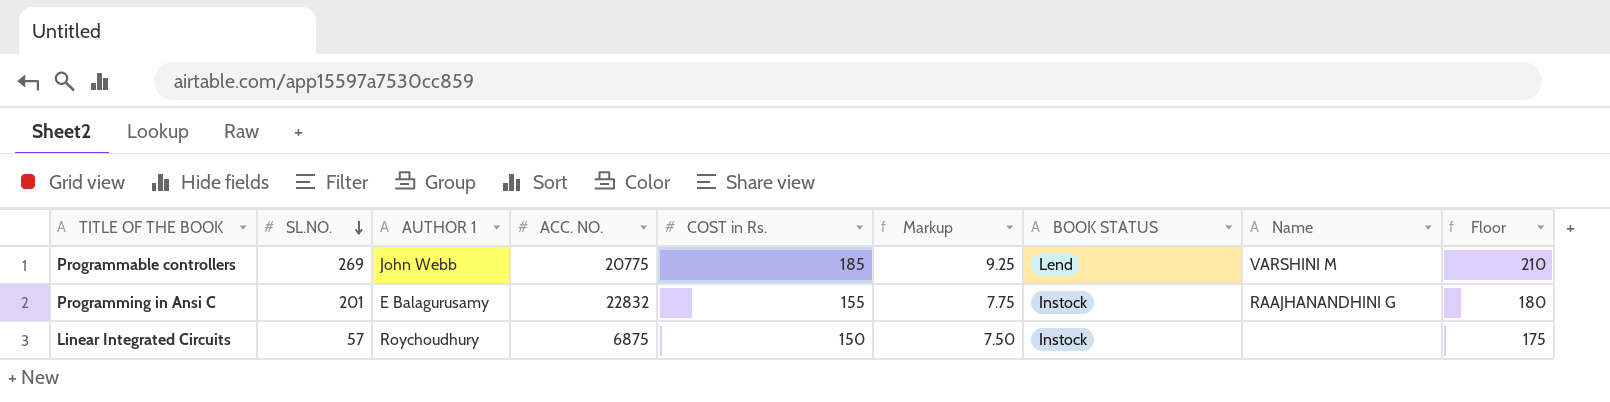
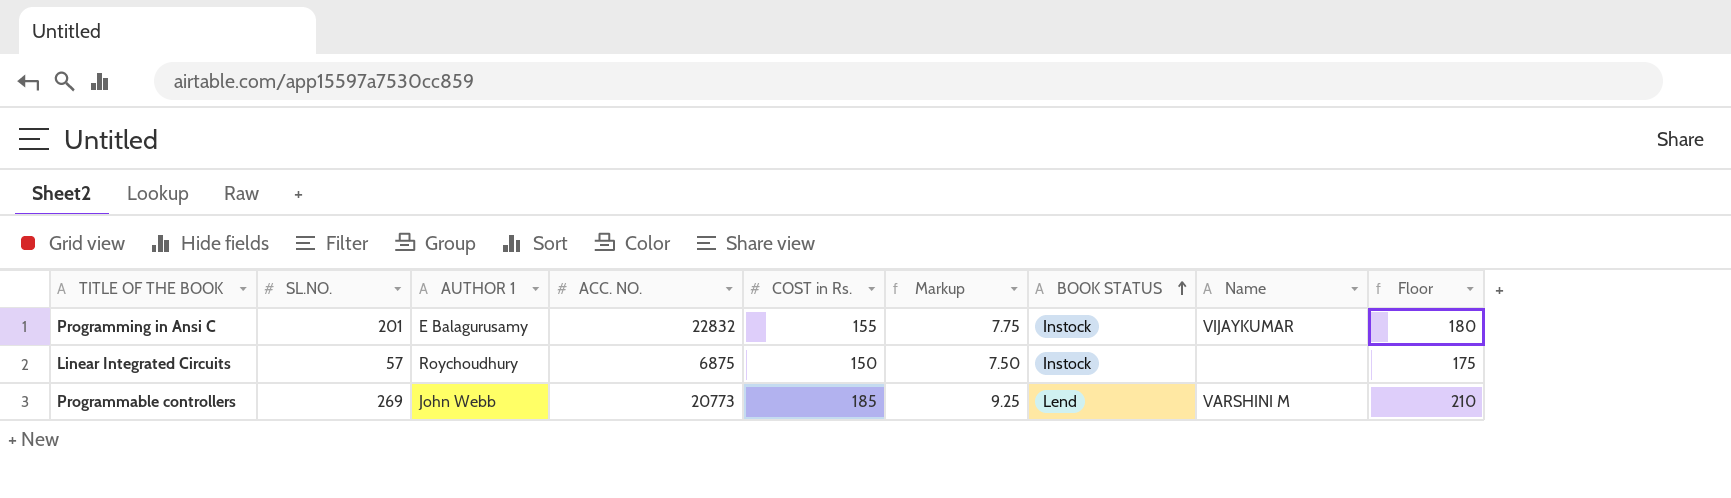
row order: SL.NO. descending -> BOOK STATUS ascending
Programming in Ansi C | Name: RAAJHANANDHINI G -> VIJAYKUMAR
Programmable controllers | ACC. NO.: 20775 -> 20773

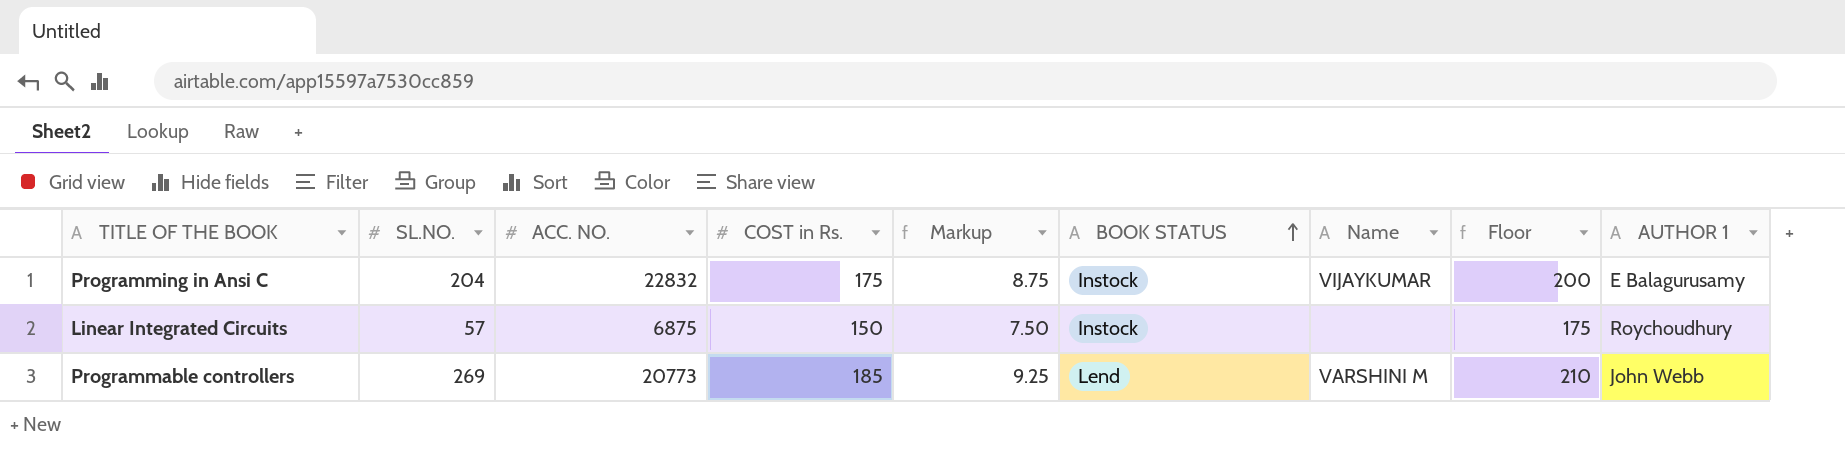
column AUTHOR 1 | position: 3 -> 9
Programming in Ansi C | SL.NO.: 201 -> 204
Programming in Ansi C | COST in Rs.: 155 -> 175
Programming in Ansi C | Markup: 7.75 -> 8.75
Programming in Ansi C | Floor: 180 -> 200

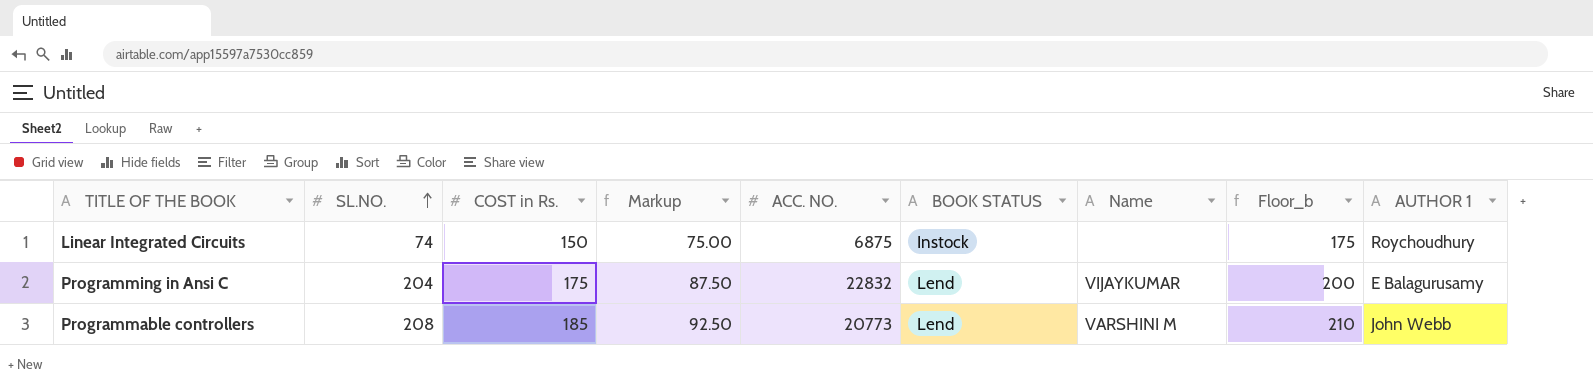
row order: BOOK STATUS ascending -> SL.NO. ascending
column Markup | formula: [COST in Rs.] * 0.05 -> [COST in Rs.] * 0.5
column ACC. NO. | position: 3 -> 5
column name: Floor -> Floor_b
Linear Integrated Circuits | SL.NO.: 57 -> 74
Programming in Ansi C | BOOK STATUS: Instock -> Lend
Programmable controllers | SL.NO.: 269 -> 208

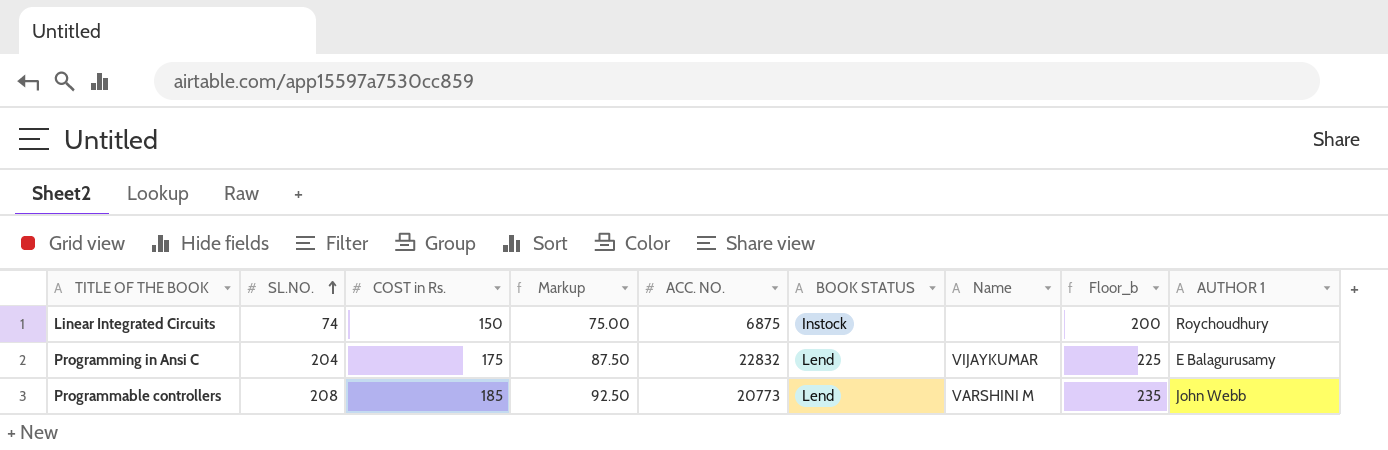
column Floor_b | formula: [COST in Rs.] + 25 -> [COST in Rs.] + 50

